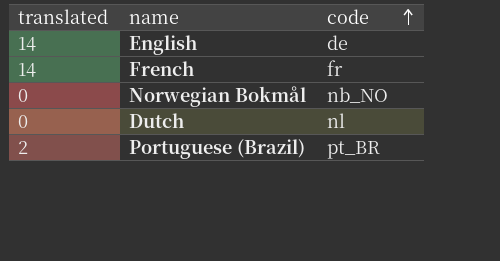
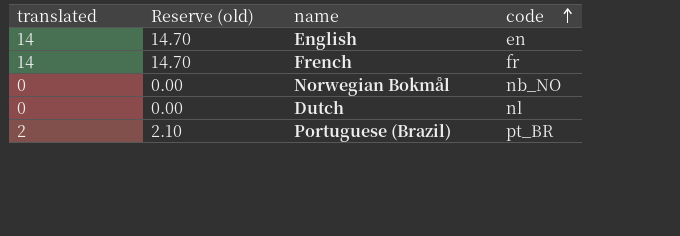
column Reserve (old) | formula: none -> [translated] * 1.05
English | code: de -> en

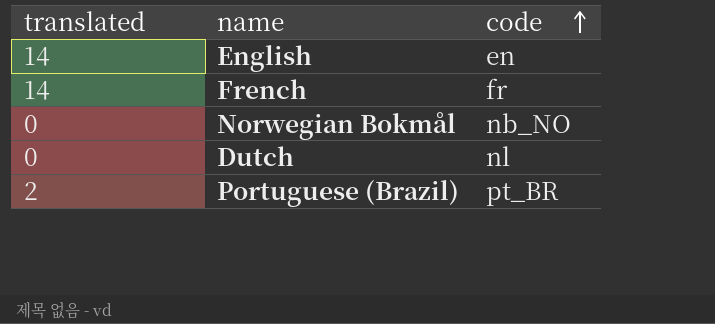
column Reserve (old) | formula: [translated] * 1.05 -> none

